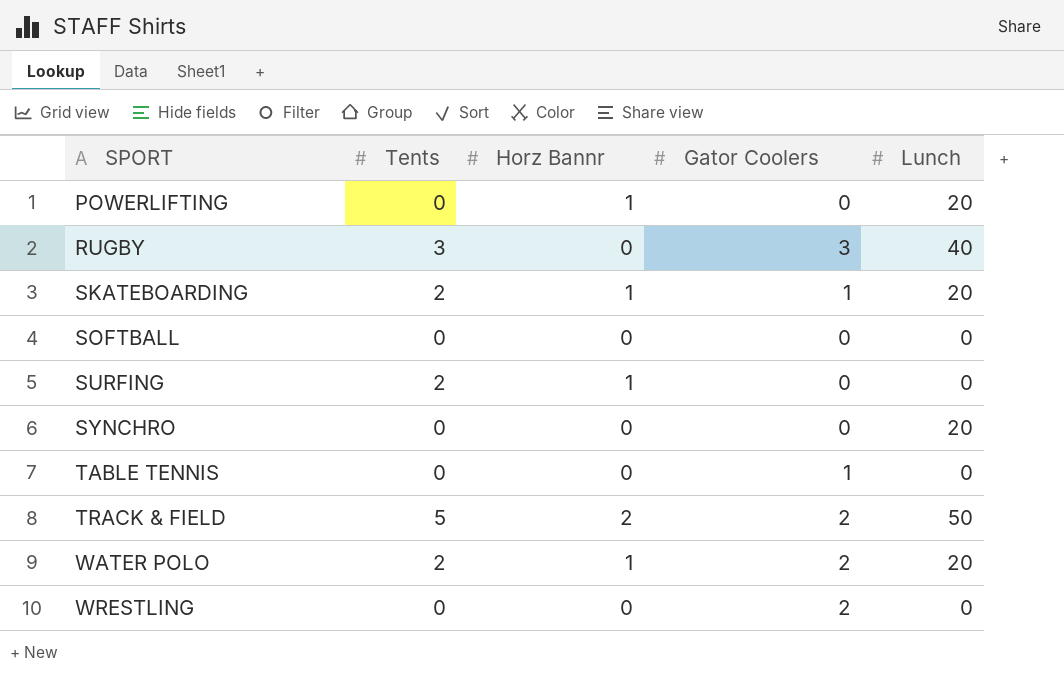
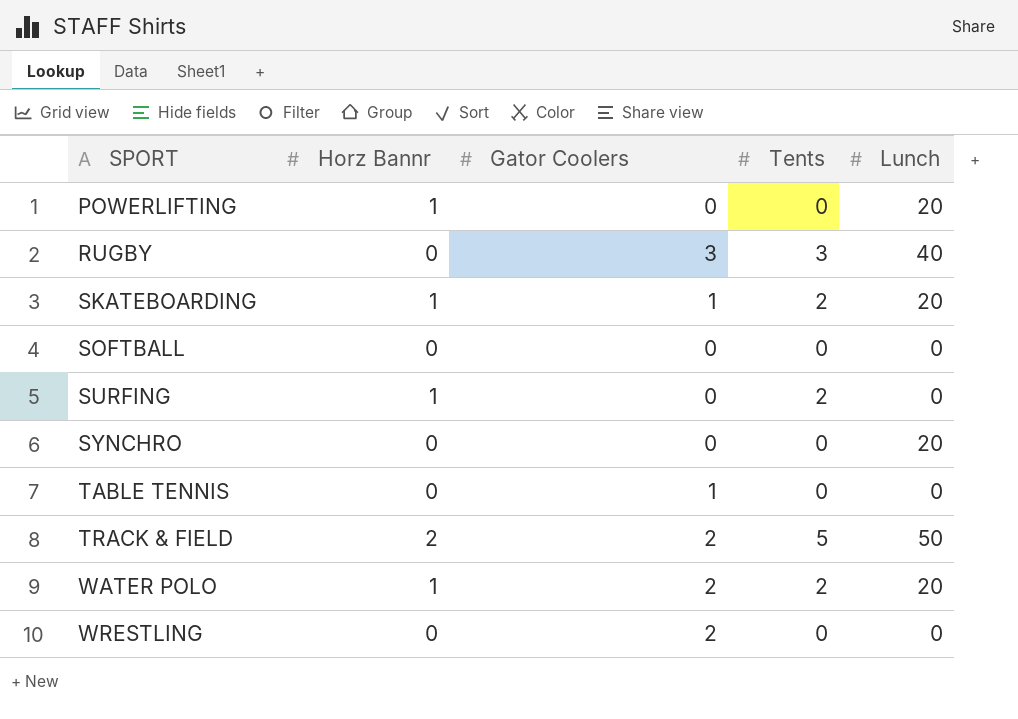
column Tents | position: 2 -> 4

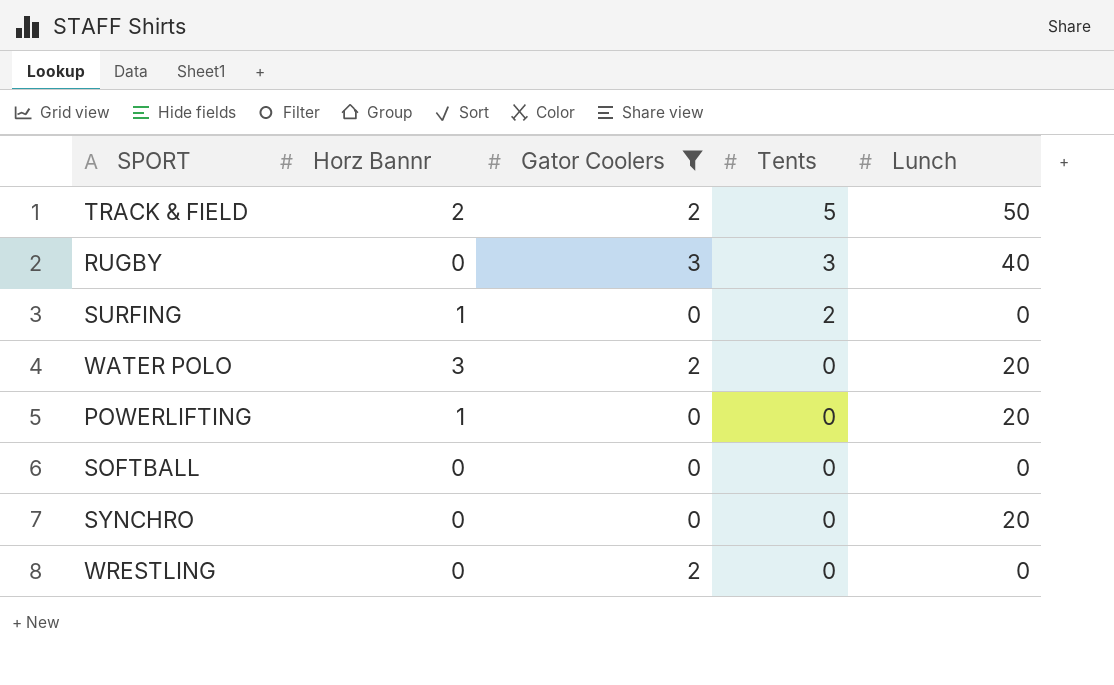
filter: none -> Gator Coolers != 1
row order: SPORT ascending -> Tents descending
WATER POLO | Horz Bannr: 1 -> 3
WATER POLO | Tents: 2 -> 0

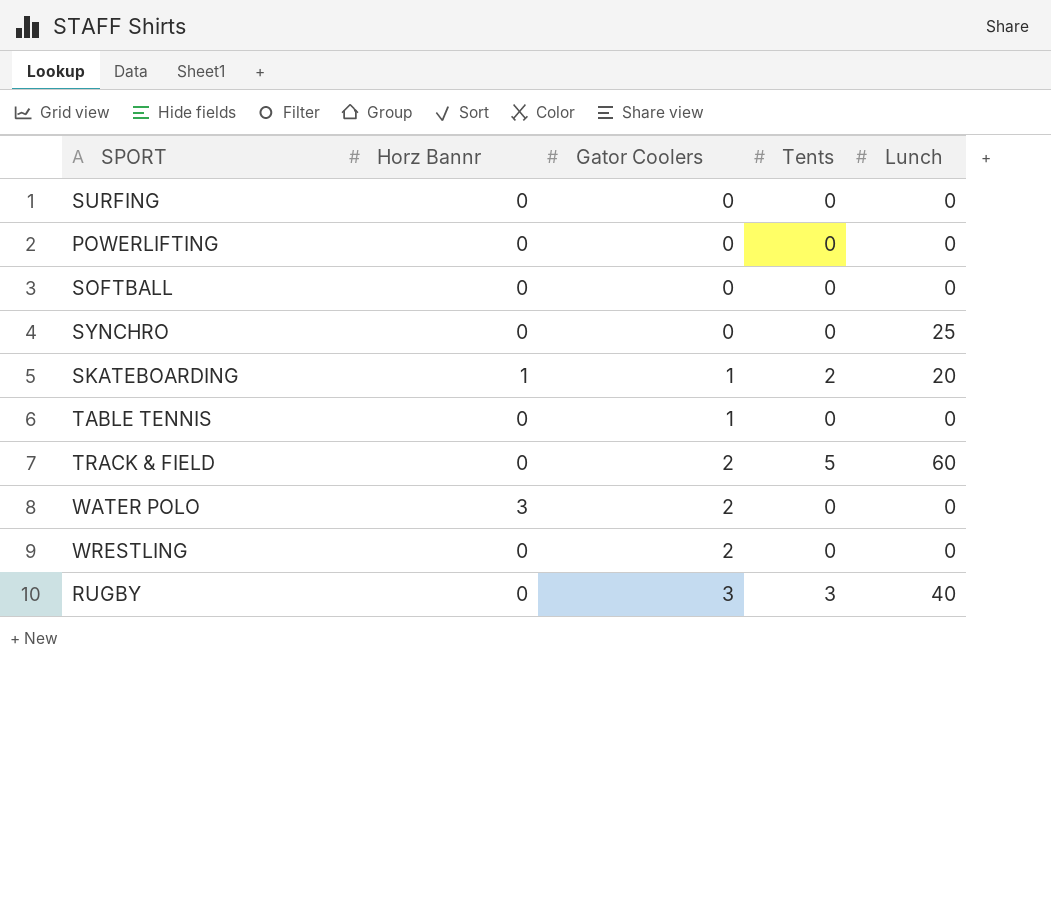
filter: Gator Coolers != 1 -> none
row order: Tents descending -> Gator Coolers ascending
SURFING | Horz Bannr: 1 -> 0
SURFING | Tents: 2 -> 0
POWERLIFTING | Horz Bannr: 1 -> 0
POWERLIFTING | Lunch: 20 -> 0
SYNCHRO | Lunch: 20 -> 25
TRACK & FIELD | Horz Bannr: 2 -> 0
TRACK & FIELD | Lunch: 50 -> 60
WATER POLO | Lunch: 20 -> 0

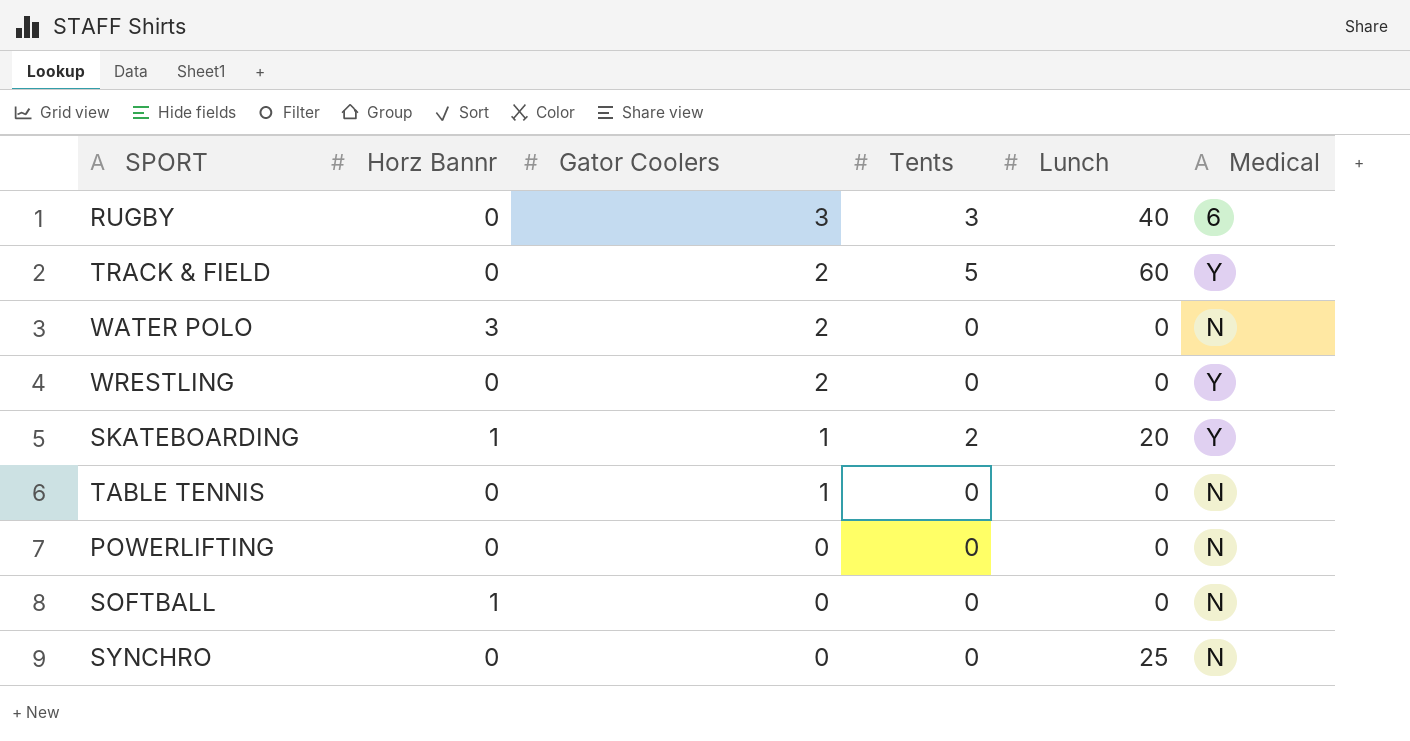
row order: Gator Coolers ascending -> Gator Coolers descending
column Medical | position: none -> 6
row SURFING: 0 | 0 | 0 | 0 -> none
SOFTBALL | Horz Bannr: 0 -> 1

